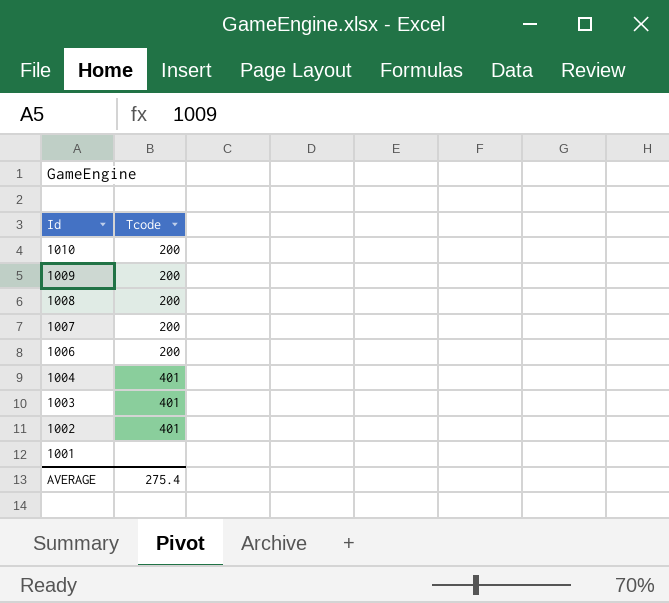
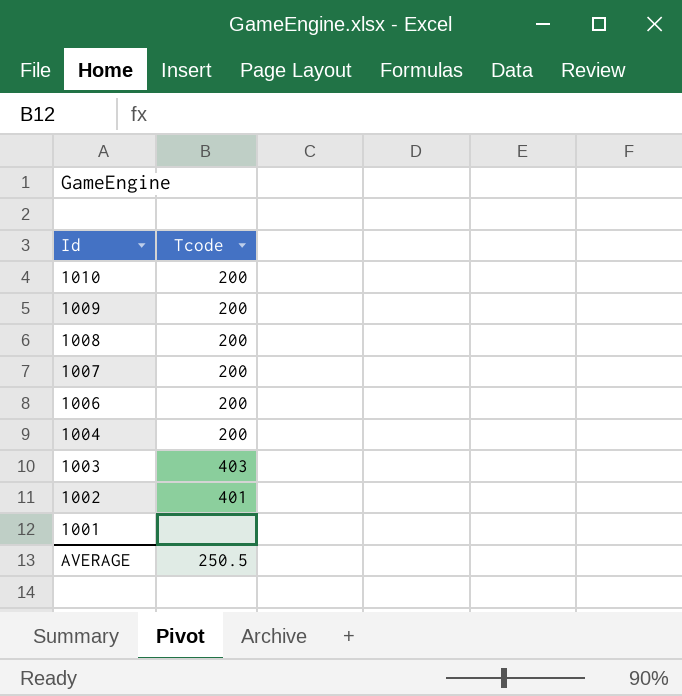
1004 | Tcode: 401 -> 200
1003 | Tcode: 401 -> 403
AVERAGE | Tcode: 275.4 -> 250.5

